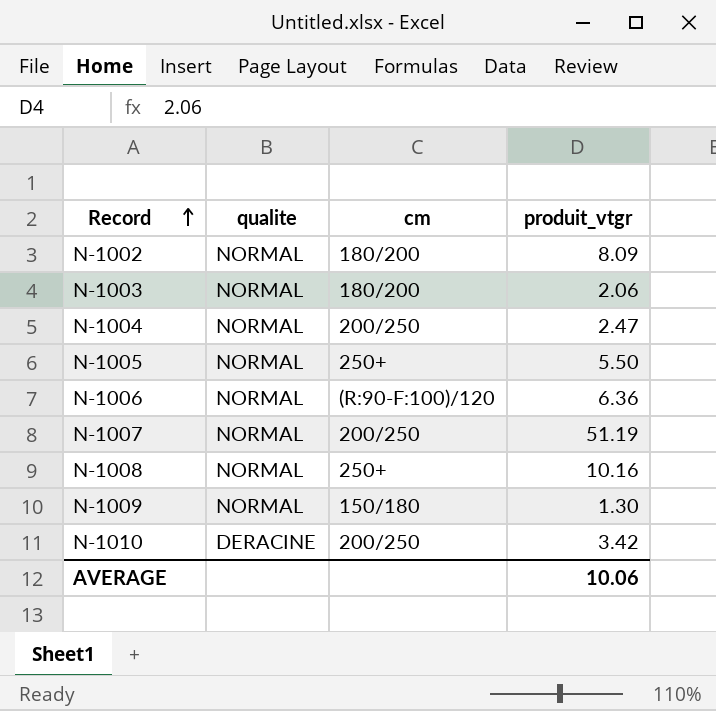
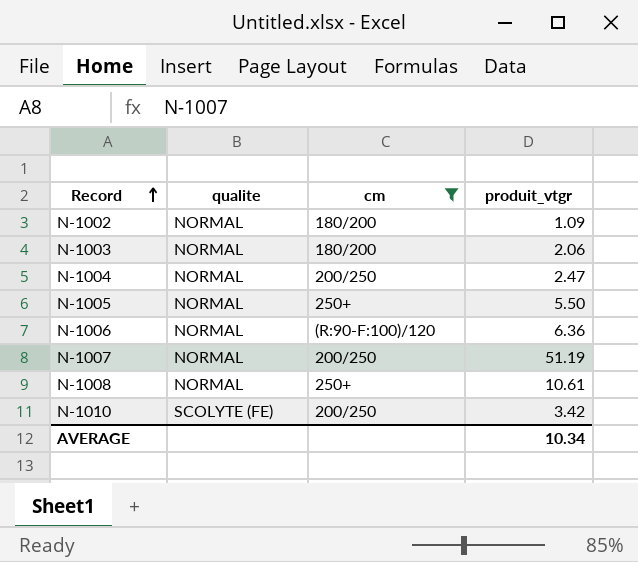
filter: none -> cm != 150/180
N-1002 | produit_vtgr: 8.09 -> 1.09
N-1008 | produit_vtgr: 10.16 -> 10.61
N-1010 | qualite: DERACINE -> SCOLYTE (FE)
AVERAGE | produit_vtgr: 10.06 -> 10.34

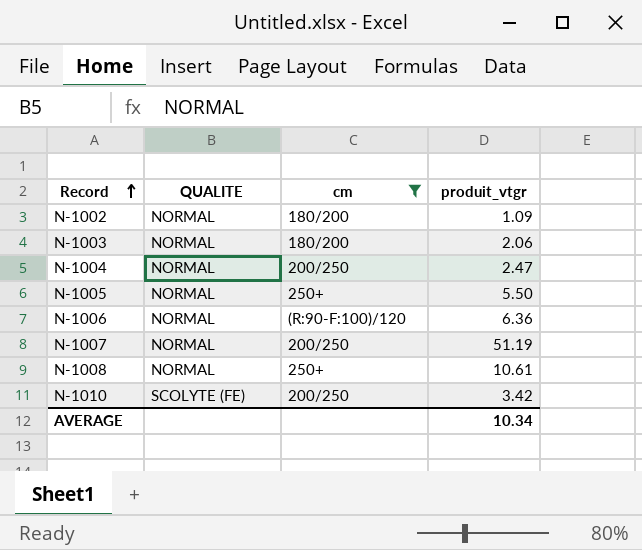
column name: qualite -> QUALITE

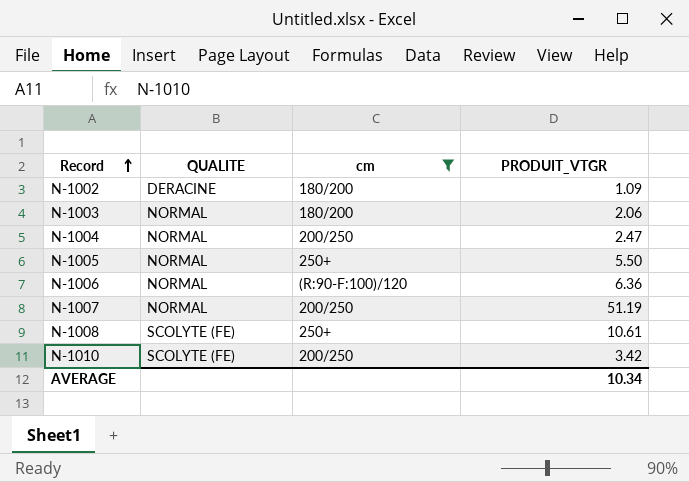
column name: produit_vtgr -> PRODUIT_VTGR
N-1002 | QUALITE: NORMAL -> DERACINE
N-1008 | QUALITE: NORMAL -> SCOLYTE (FE)

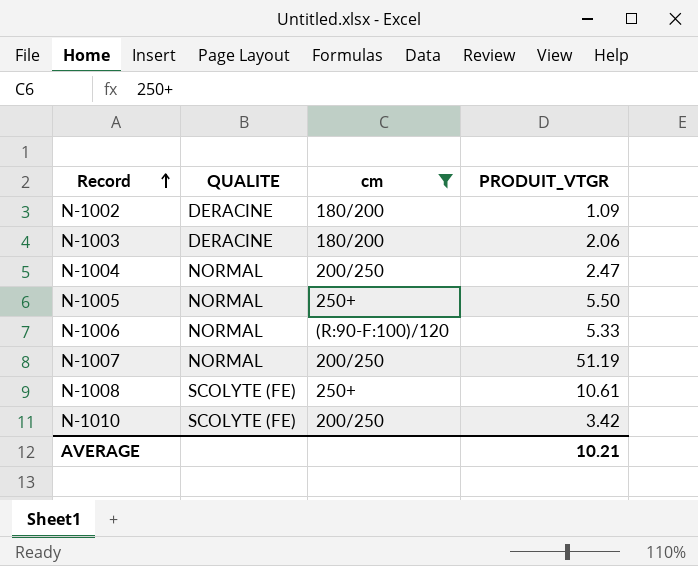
N-1003 | QUALITE: NORMAL -> DERACINE
N-1006 | PRODUIT_VTGR: 6.36 -> 5.33
AVERAGE | PRODUIT_VTGR: 10.34 -> 10.21

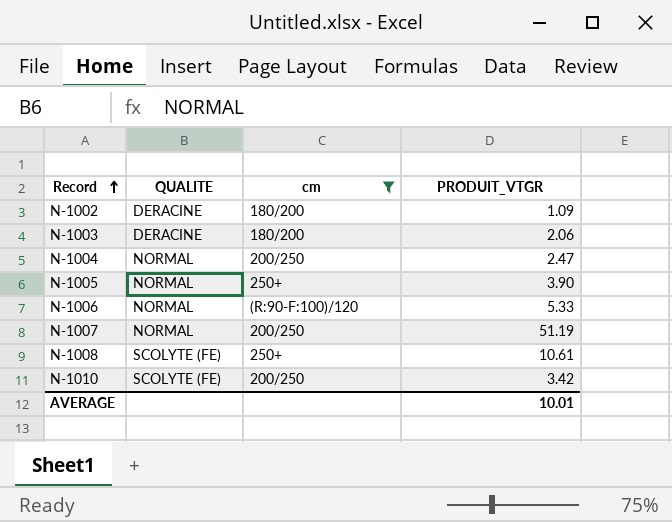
N-1005 | PRODUIT_VTGR: 5.50 -> 3.90
AVERAGE | PRODUIT_VTGR: 10.21 -> 10.01

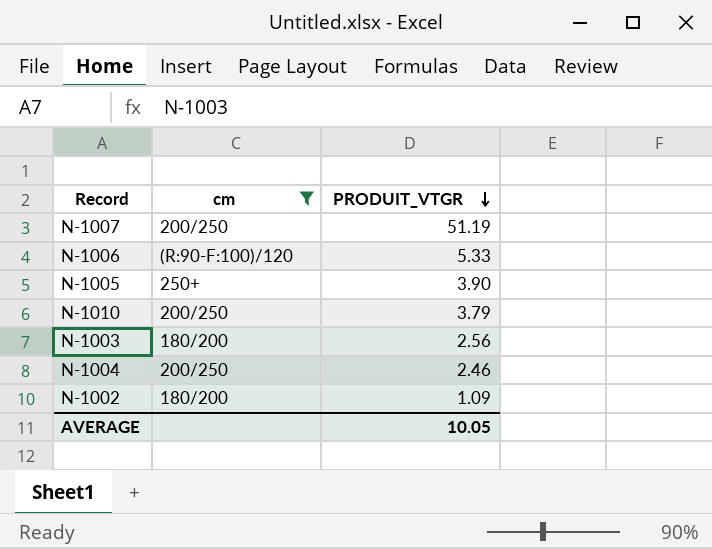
row order: Record ascending -> PRODUIT_VTGR descending
column QUALITE | position: 2 -> none
row N-1008: SCOLYTE (FE) | 250+ | 10.61 -> none
N-1010 | PRODUIT_VTGR: 3.42 -> 3.79
N-1003 | PRODUIT_VTGR: 2.06 -> 2.56
N-1004 | PRODUIT_VTGR: 2.47 -> 2.46
AVERAGE | PRODUIT_VTGR: 10.01 -> 10.05

